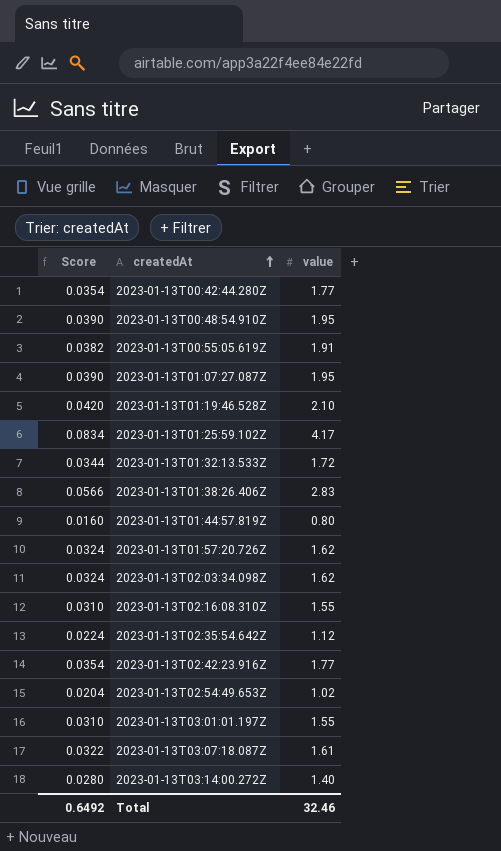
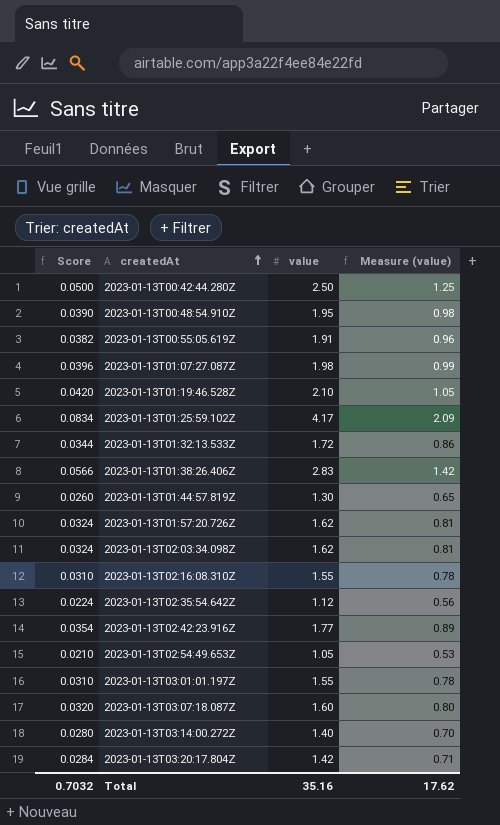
column Measure (value) | formula: none -> [value] * 0.5
2023-01-13T00:42:44.280Z | Score: 0.0354 -> 0.0500
2023-01-13T00:42:44.280Z | value: 1.77 -> 2.50
2023-01-13T01:07:27.087Z | Score: 0.0390 -> 0.0396
2023-01-13T01:07:27.087Z | value: 1.95 -> 1.98
2023-01-13T01:44:57.819Z | Score: 0.0160 -> 0.0260
2023-01-13T01:44:57.819Z | value: 0.80 -> 1.30
2023-01-13T02:54:49.653Z | Score: 0.0204 -> 0.0210
2023-01-13T02:54:49.653Z | value: 1.02 -> 1.05
2023-01-13T03:07:18.087Z | Score: 0.0322 -> 0.0320
2023-01-13T03:07:18.087Z | value: 1.61 -> 1.60
row 2023-01-13T03:20:17.804Z: none -> 0.0284 | 1.42 | 0.71
Total | Score: 0.6492 -> 0.7032
Total | value: 32.46 -> 35.16

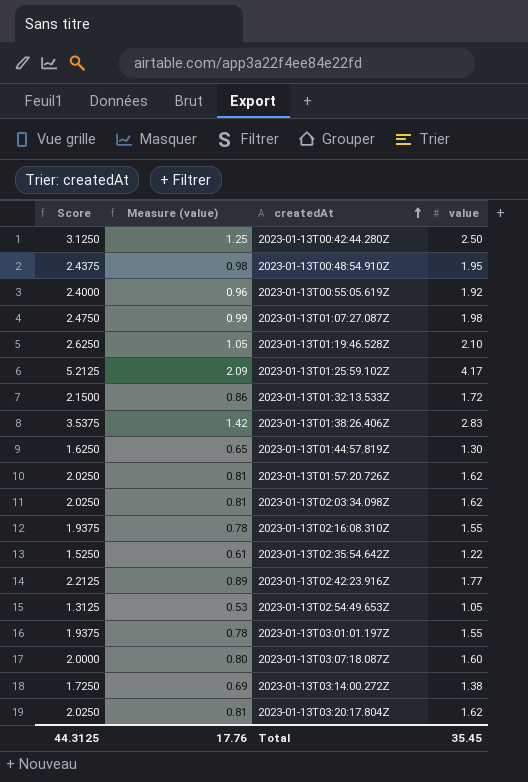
column Score | formula: [value] * 0.02 -> [value] * 1.25
column Measure (value) | position: 4 -> 2
2023-01-13T00:55:05.619Z | value: 1.91 -> 1.92
2023-01-13T02:35:54.642Z | Measure (value): 0.56 -> 0.61
2023-01-13T02:35:54.642Z | value: 1.12 -> 1.22
2023-01-13T03:14:00.272Z | Measure (value): 0.70 -> 0.69
2023-01-13T03:14:00.272Z | value: 1.40 -> 1.38
2023-01-13T03:20:17.804Z | Measure (value): 0.71 -> 0.81
2023-01-13T03:20:17.804Z | value: 1.42 -> 1.62
Total | Score: 0.7032 -> 44.3125
Total | Measure (value): 17.62 -> 17.76
Total | value: 35.16 -> 35.45

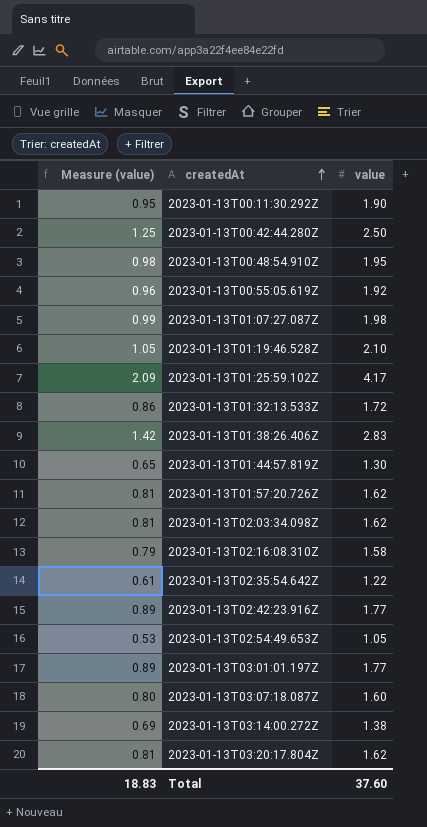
column Score | formula: [value] * 1.25 -> none
row 2023-01-13T00:11:30.292Z: none -> 0.95 | 1.90
2023-01-13T02:16:08.310Z | Measure (value): 0.78 -> 0.79
2023-01-13T02:16:08.310Z | value: 1.55 -> 1.58
2023-01-13T03:01:01.197Z | Measure (value): 0.78 -> 0.89
2023-01-13T03:01:01.197Z | value: 1.55 -> 1.77
Total | Measure (value): 17.76 -> 18.83
Total | value: 35.45 -> 37.60

